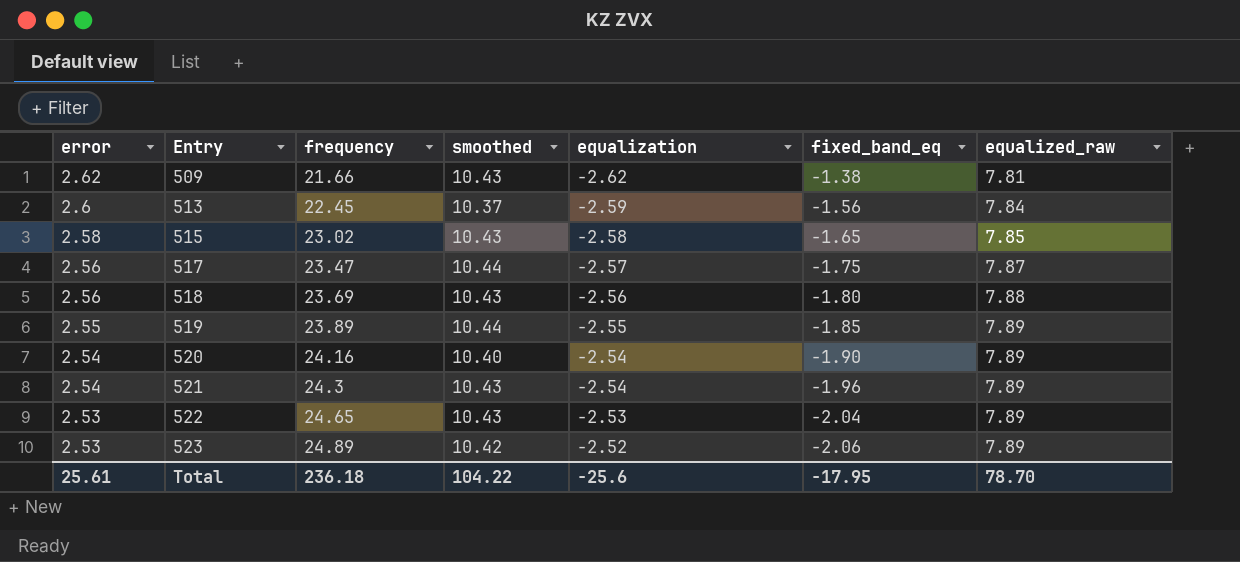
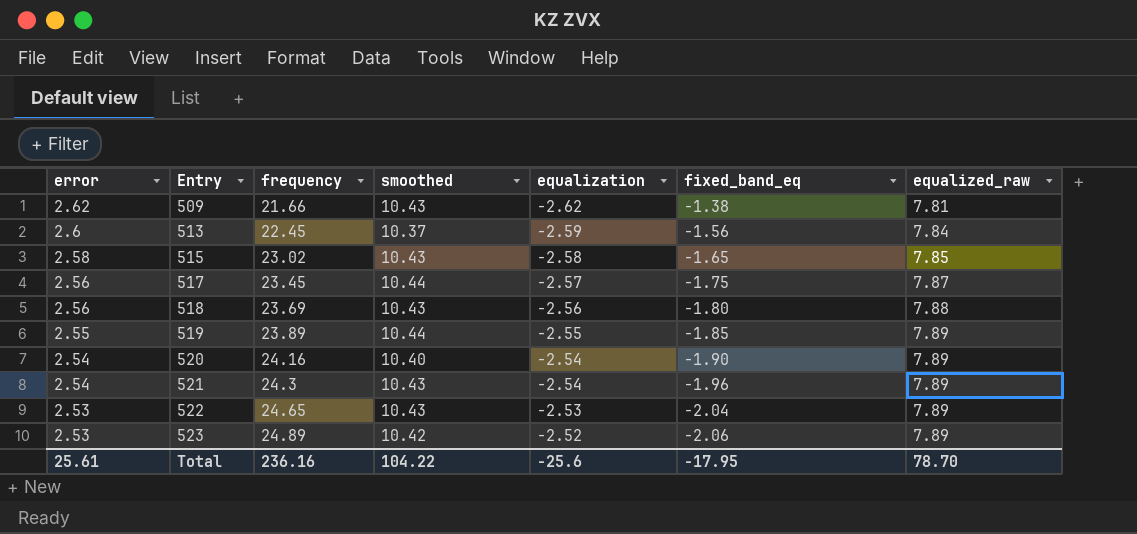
517 | frequency: 23.47 -> 23.45
Total | frequency: 236.18 -> 236.16

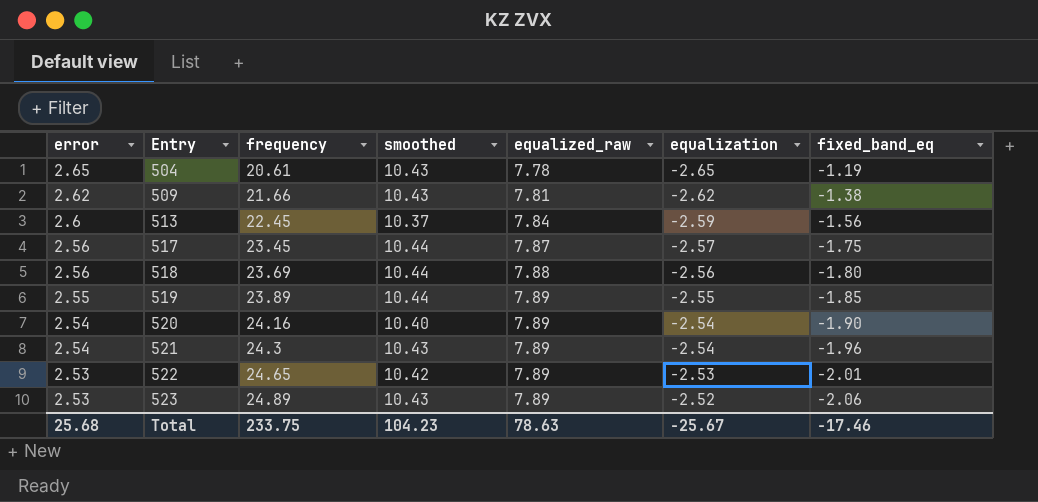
column equalized_raw | position: 7 -> 5
row 515: 2.58 | 23.02 | 10.43 | -2.58 | -1.65 | 7.85 -> none
row 504: none -> 2.65 | 20.61 | 10.43 | 7.78 | -2.65 | -1.19
518 | smoothed: 10.43 -> 10.44
522 | smoothed: 10.43 -> 10.42
522 | fixed_band_eq: -2.04 -> -2.01
523 | smoothed: 10.42 -> 10.43
Total | error: 25.61 -> 25.68
Total | frequency: 236.16 -> 233.75
Total | smoothed: 104.22 -> 104.23
Total | equalized_raw: 78.70 -> 78.63
Total | equalization: -25.6 -> -25.67
Total | fixed_band_eq: -17.95 -> -17.46

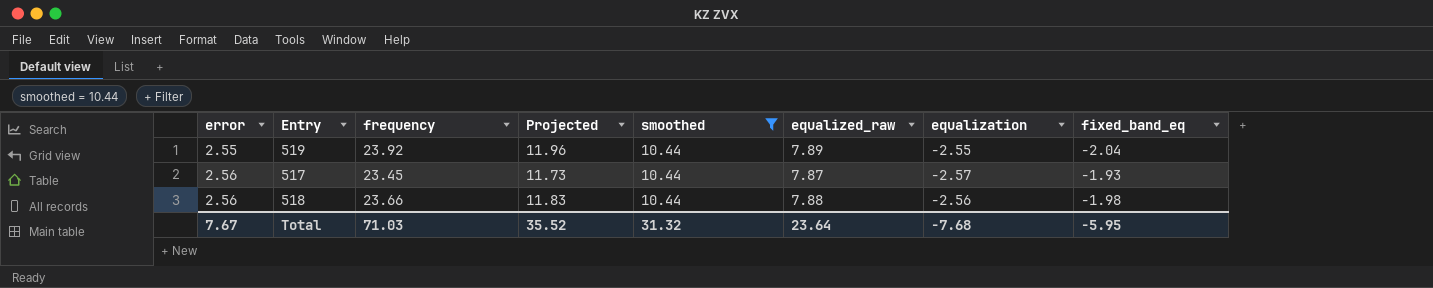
filter: none -> smoothed = 10.44
row order: error descending -> error ascending
column Projected | formula: none -> [frequency] * 0.5
519 | frequency: 23.89 -> 23.92
519 | fixed_band_eq: -1.85 -> -2.04
517 | fixed_band_eq: -1.75 -> -1.93
518 | frequency: 23.69 -> 23.66
518 | fixed_band_eq: -1.80 -> -1.98
Total | error: 25.68 -> 7.67
Total | frequency: 233.75 -> 71.03
Total | smoothed: 104.23 -> 31.32
Total | equalized_raw: 78.63 -> 23.64
Total | equalization: -25.67 -> -7.68
Total | fixed_band_eq: -17.46 -> -5.95

